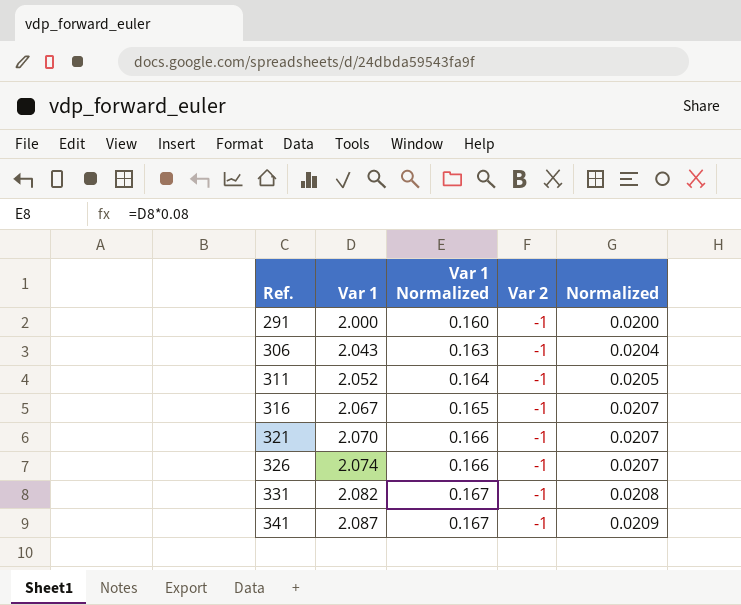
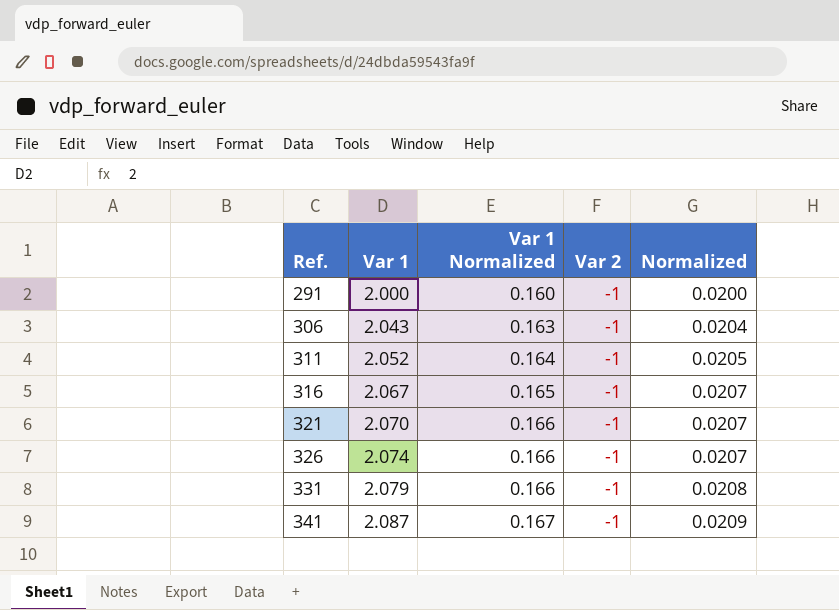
331 | Var 1: 2.082 -> 2.079
331 | Var 1 Normalized: 0.167 -> 0.166

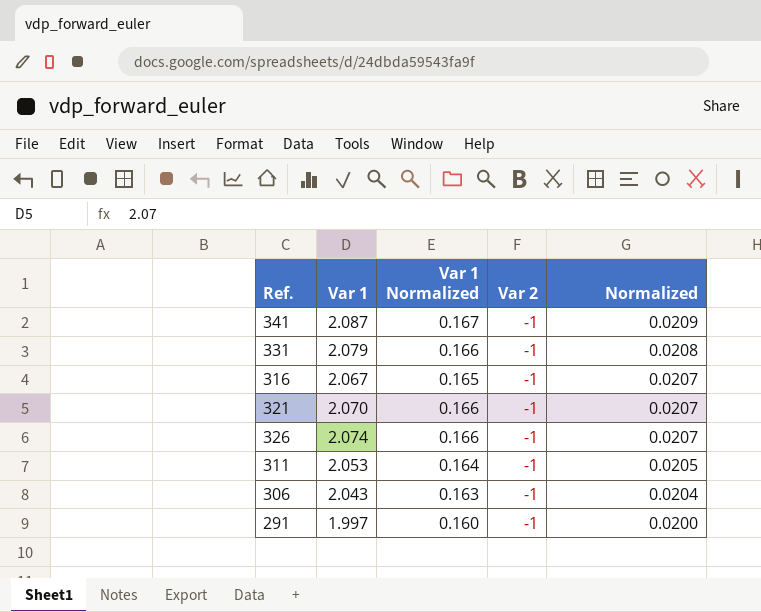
row order: Ref. ascending -> Normalized descending
311 | Var 1: 2.052 -> 2.053
291 | Var 1: 2.000 -> 1.997

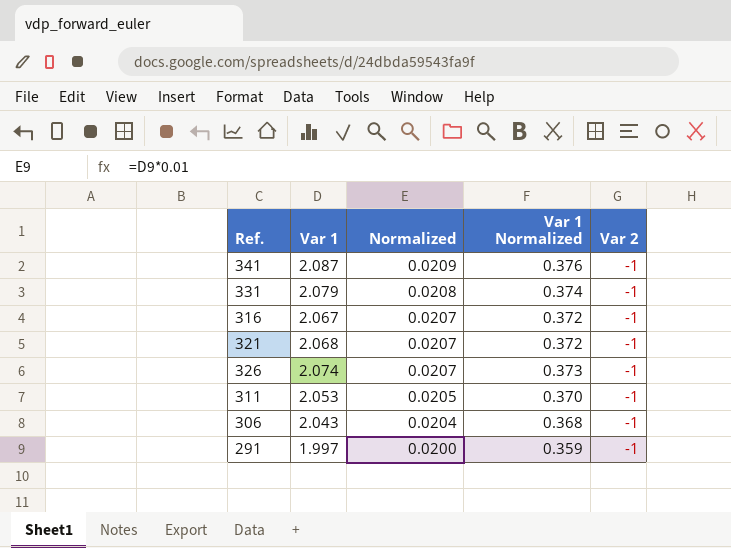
column Normalized | position: 5 -> 3
column Var 1 Normalized | formula: [Var 1] * 0.08 -> [Var 1] * 0.18
321 | Var 1: 2.070 -> 2.068

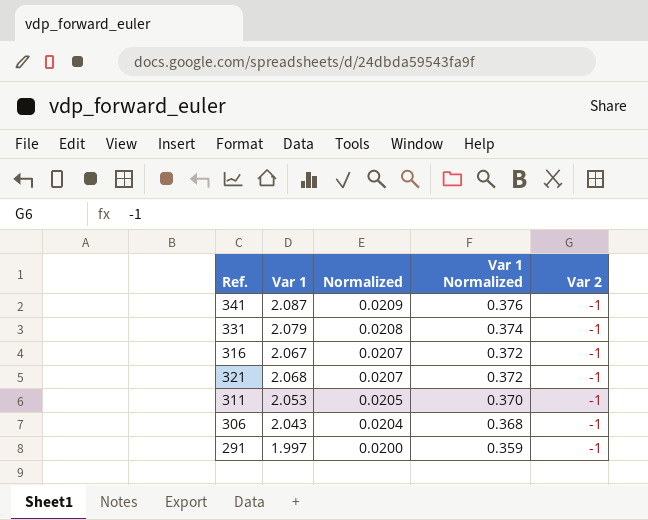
row 326: 2.074 | 0.0207 | 0.373 | -1 -> none

